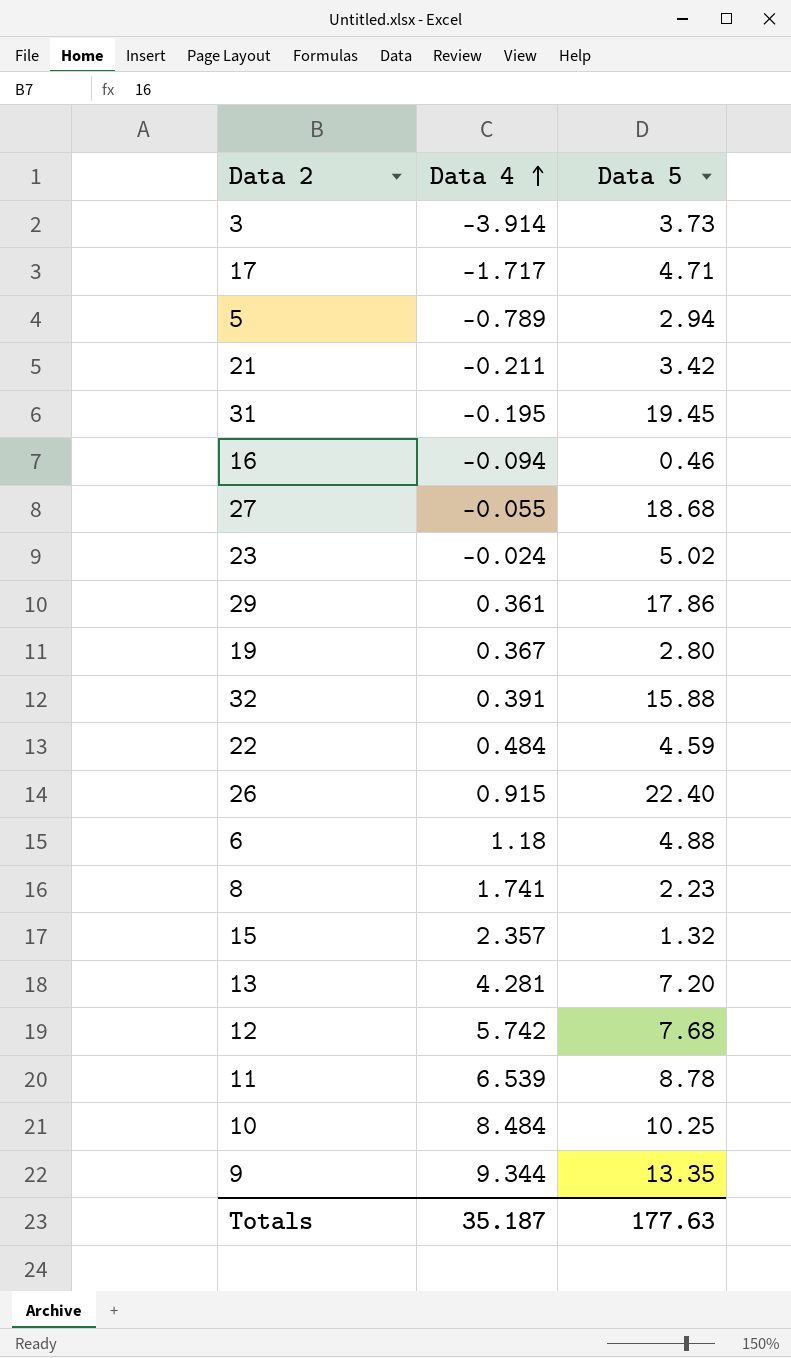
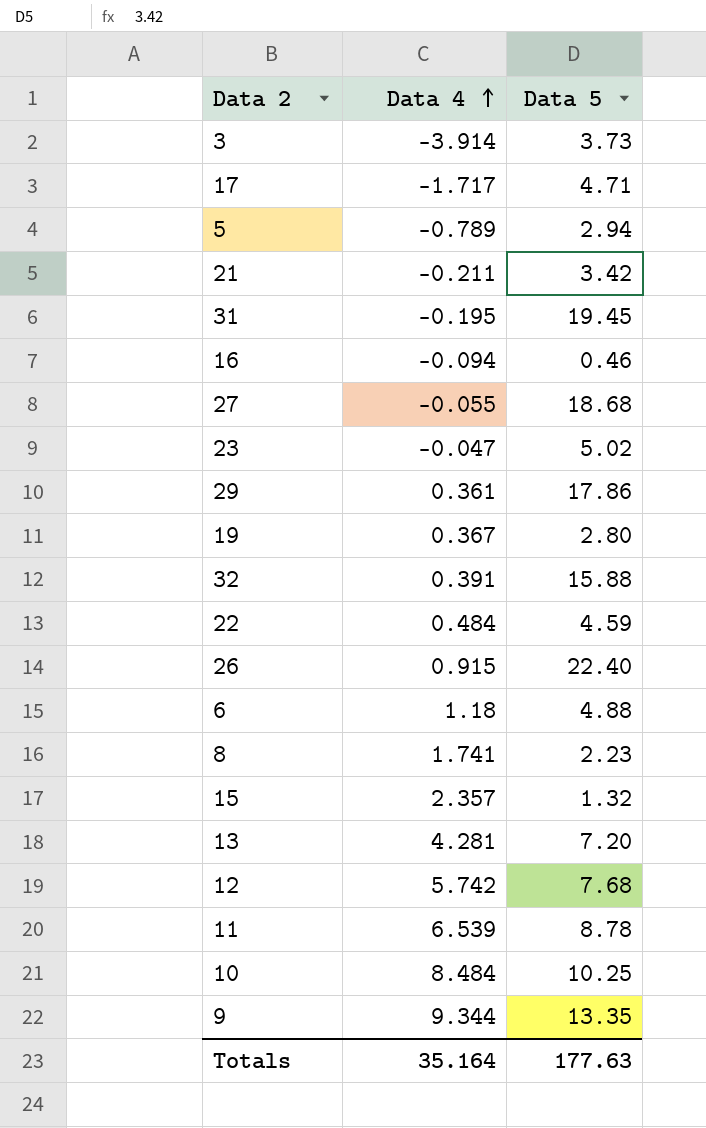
23 | Data 4: -0.024 -> -0.047
Totals | Data 4: 35.187 -> 35.164

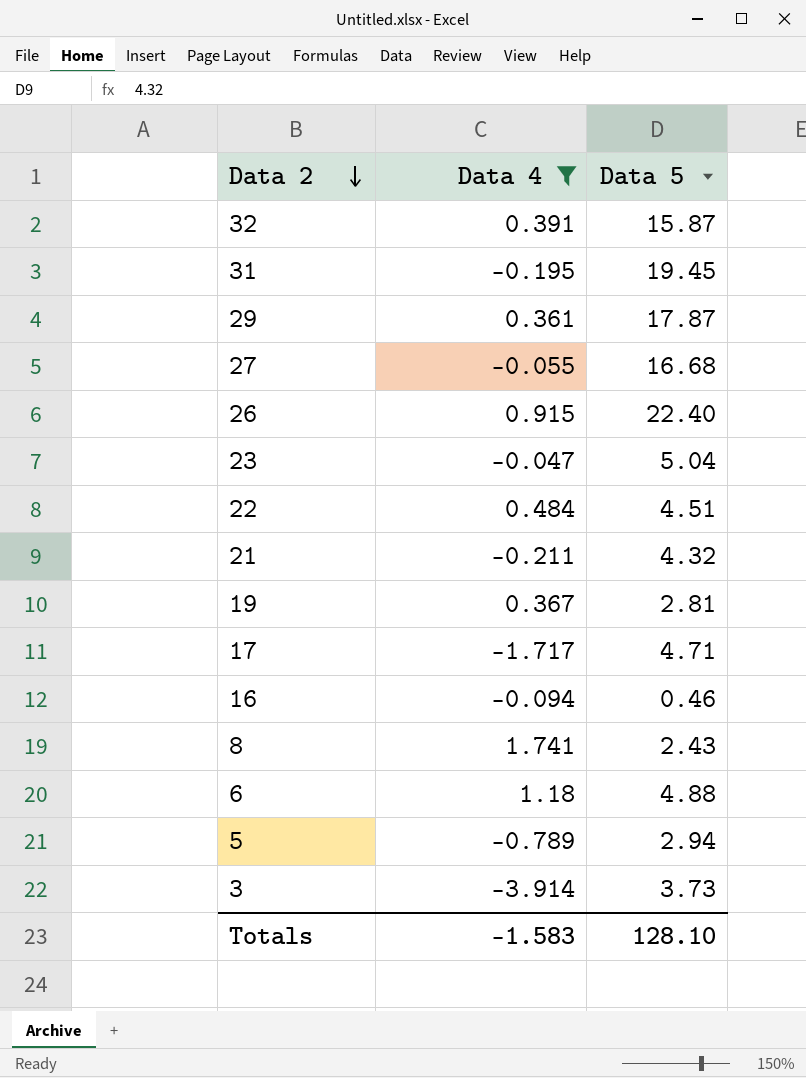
filter: none -> Data 4 <= 1.741
row order: Data 4 ascending -> Data 2 descending
32 | Data 5: 15.88 -> 15.87
29 | Data 5: 17.86 -> 17.87
27 | Data 5: 18.68 -> 16.68
23 | Data 5: 5.02 -> 5.04
22 | Data 5: 4.59 -> 4.51
21 | Data 5: 3.42 -> 4.32
19 | Data 5: 2.80 -> 2.81
8 | Data 5: 2.23 -> 2.43
Totals | Data 4: 35.164 -> -1.583
Totals | Data 5: 177.63 -> 128.10

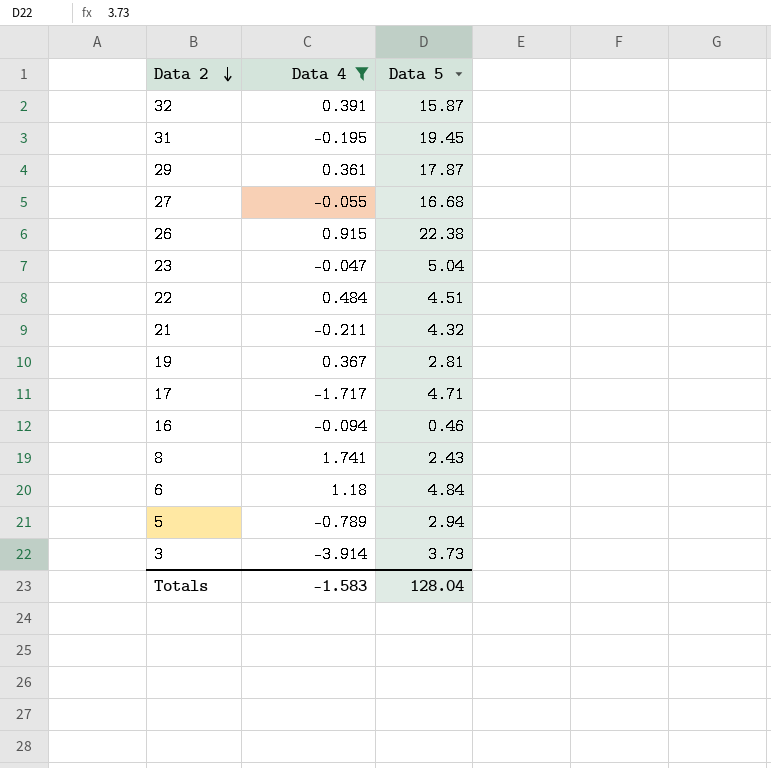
26 | Data 5: 22.40 -> 22.38
6 | Data 5: 4.88 -> 4.84
Totals | Data 5: 128.10 -> 128.04

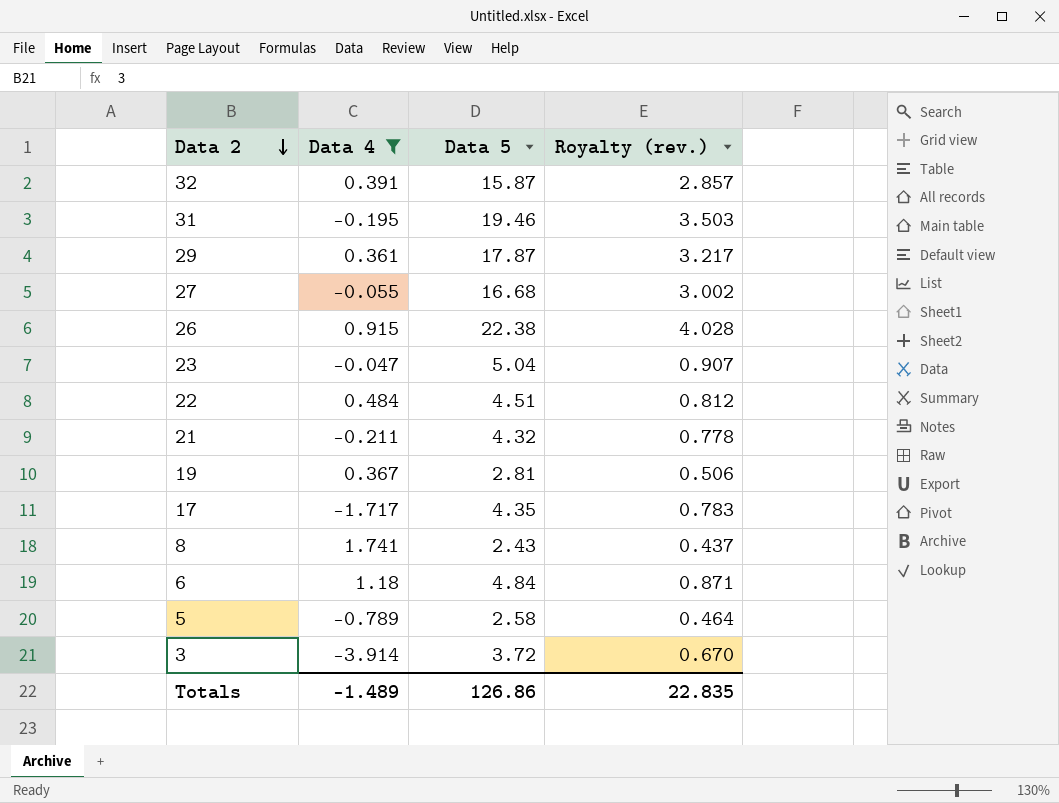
column Royalty (rev.) | formula: none -> [Data 5] * 0.18
row 16: -0.094 | 0.46 -> none
31 | Data 5: 19.45 -> 19.46
17 | Data 5: 4.71 -> 4.35
5 | Data 5: 2.94 -> 2.58
3 | Data 5: 3.73 -> 3.72
Totals | Data 4: -1.583 -> -1.489
Totals | Data 5: 128.04 -> 126.86

